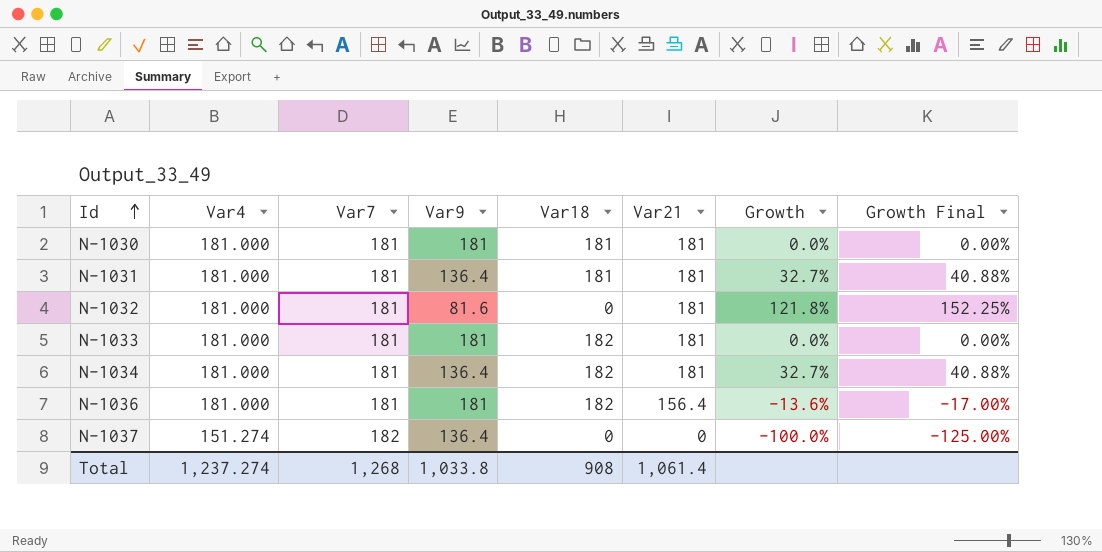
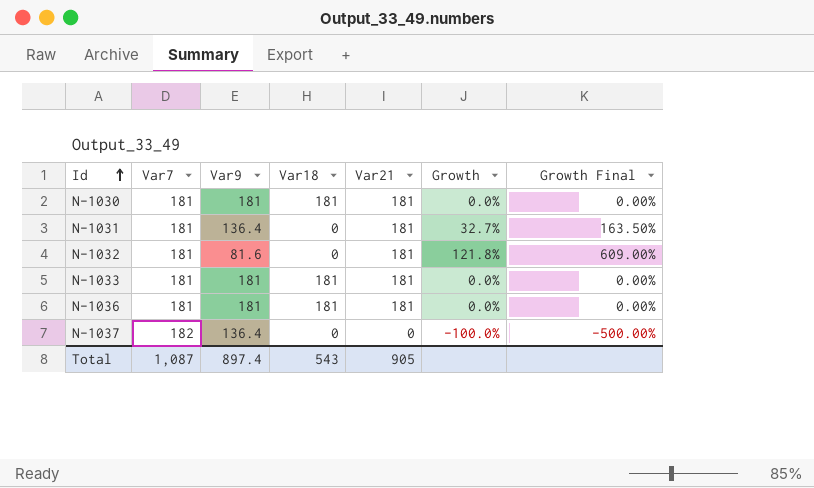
column Var4 | position: 2 -> none
column Growth Final | formula: [Growth] * 1.25 -> [Growth] * 5
row N-1034: 181.000 | 181 | 136.4 | 182 | 181 | 32.7% | 40.88% -> none
N-1031 | Var18: 181 -> 0
N-1033 | Var18: 182 -> 181
N-1036 | Var18: 182 -> 181
N-1036 | Var21: 156.4 -> 181
N-1036 | Growth: -13.6% -> 0.0%
Total | Var7: 1,268 -> 1,087
Total | Var9: 1,033.8 -> 897.4
Total | Var18: 908 -> 543
Total | Var21: 1,061.4 -> 905

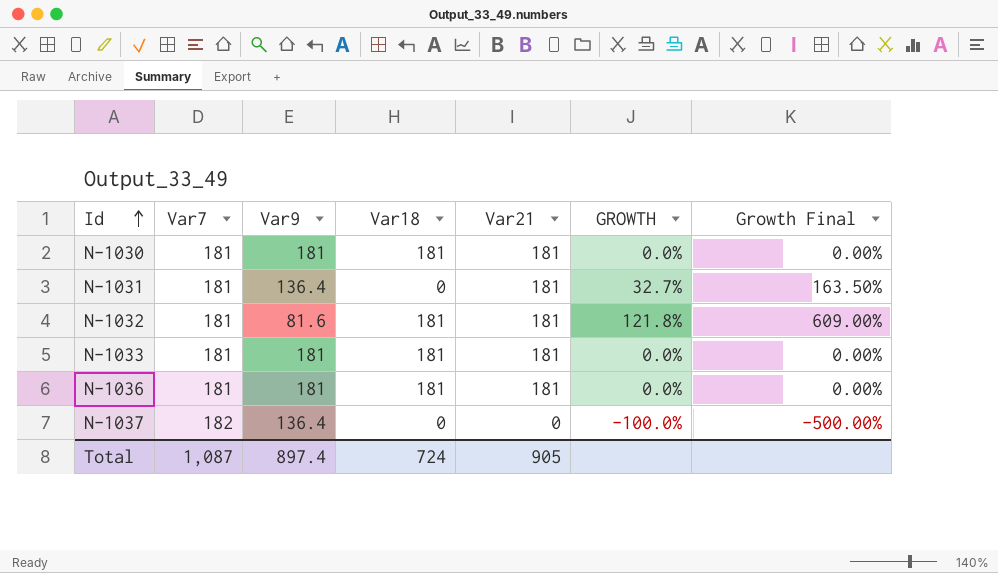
column name: Growth -> GROWTH
N-1032 | Var18: 0 -> 181
Total | Var18: 543 -> 724

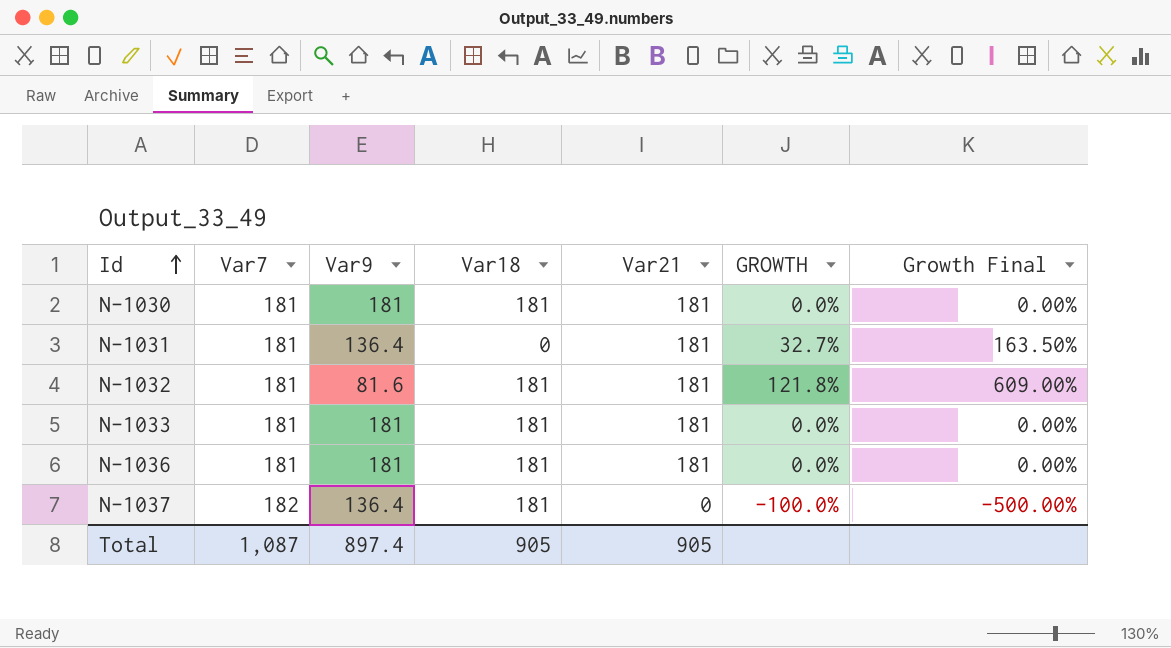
N-1037 | Var18: 0 -> 181
Total | Var18: 724 -> 905

